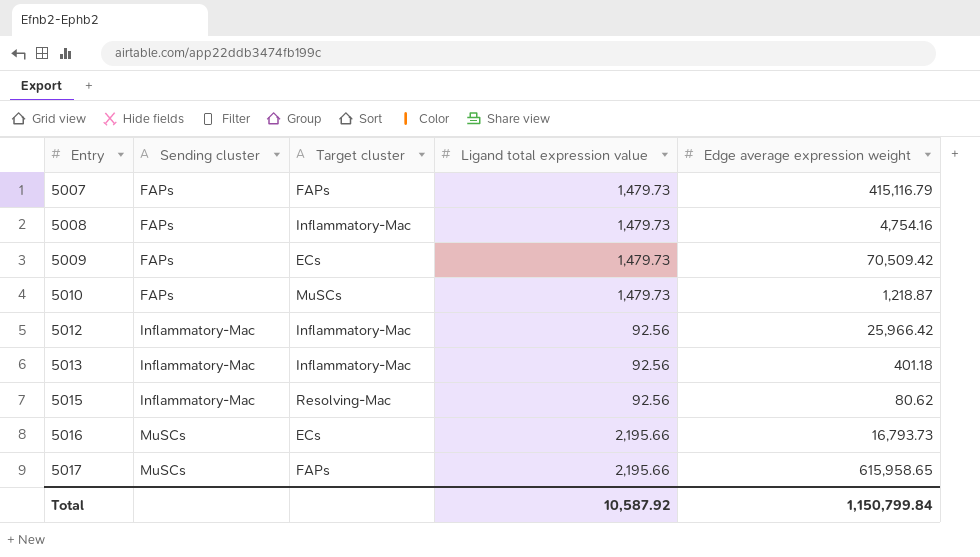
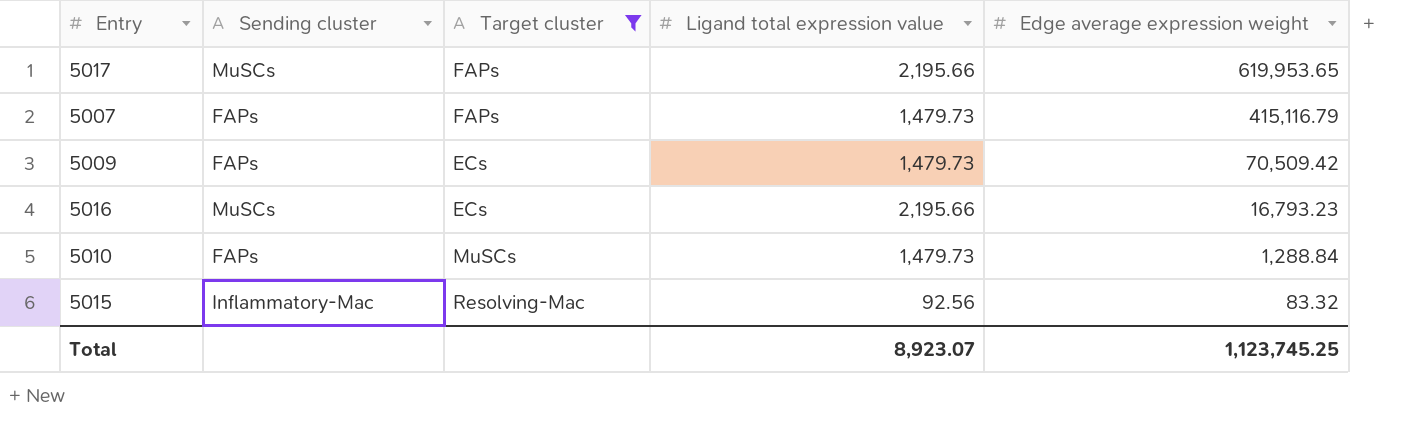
filter: none -> Target cluster != Inflammatory-Mac
row order: Entry ascending -> Edge average expression weight descending
5017 | Edge average expression weight: 615,958.65 -> 619,953.65
5016 | Edge average expression weight: 16,793.73 -> 16,793.23
5010 | Edge average expression weight: 1,218.87 -> 1,288.84
5015 | Edge average expression weight: 80.62 -> 83.32
Total | Ligand total expression value: 10,587.92 -> 8,923.07
Total | Edge average expression weight: 1,150,799.84 -> 1,123,745.25

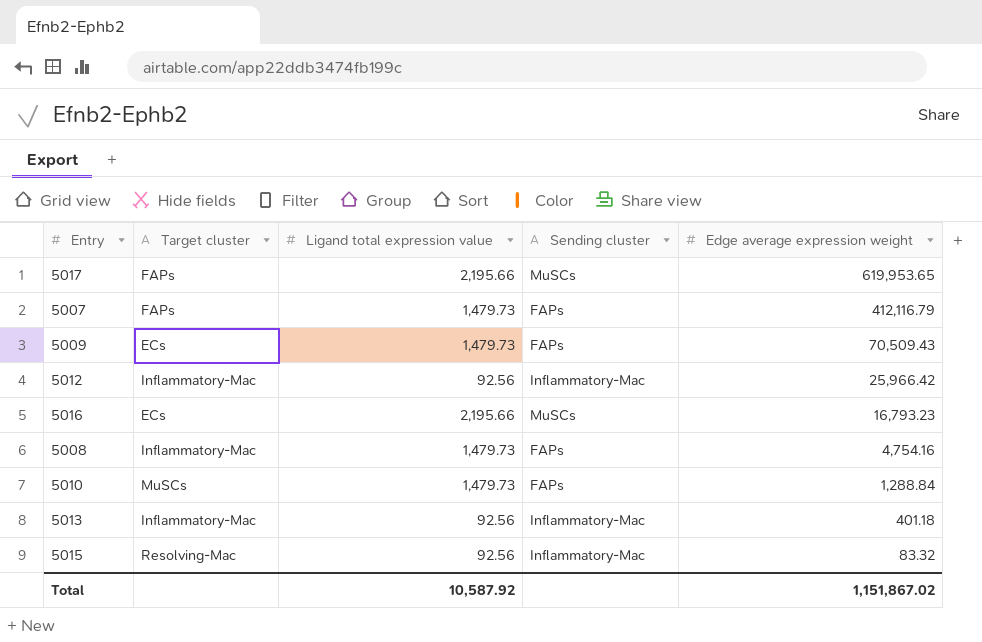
filter: Target cluster != Inflammatory-Mac -> none
column Sending cluster | position: 2 -> 4
5007 | Edge average expression weight: 415,116.79 -> 412,116.79
5009 | Edge average expression weight: 70,509.42 -> 70,509.43
Total | Ligand total expression value: 8,923.07 -> 10,587.92
Total | Edge average expression weight: 1,123,745.25 -> 1,151,867.02

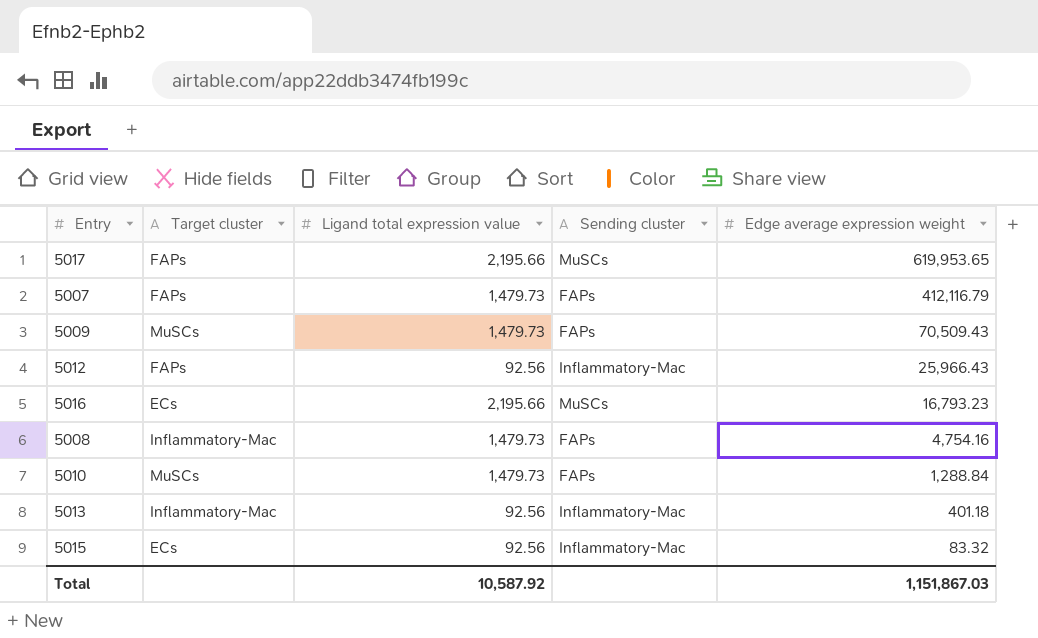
5009 | Target cluster: ECs -> MuSCs
5012 | Target cluster: Inflammatory-Mac -> FAPs
5012 | Edge average expression weight: 25,966.42 -> 25,966.43
5015 | Target cluster: Resolving-Mac -> ECs
Total | Edge average expression weight: 1,151,867.02 -> 1,151,867.03

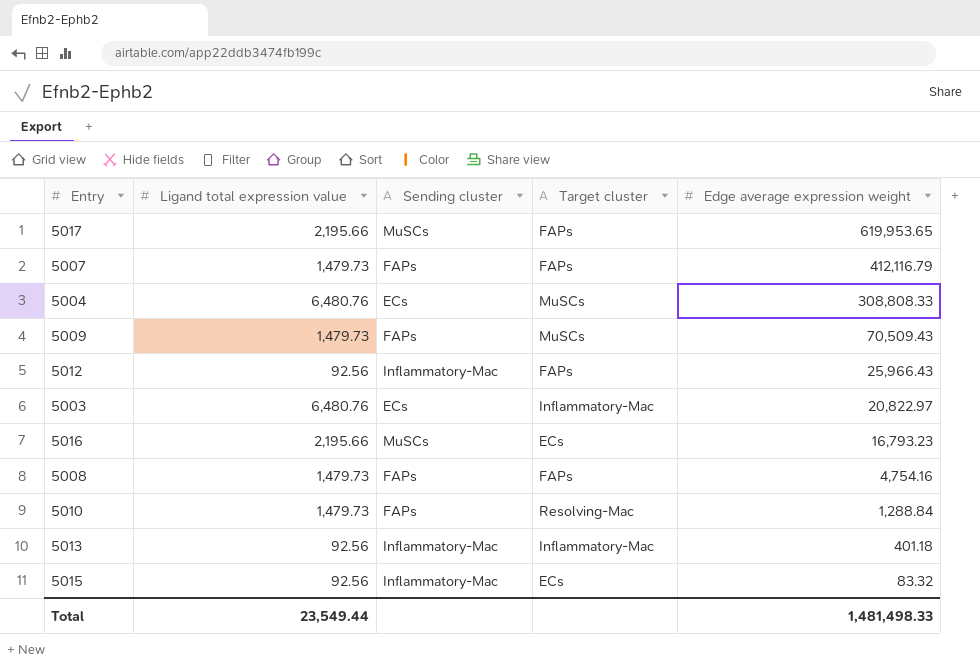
column Target cluster | position: 2 -> 4
row 5004: none -> 6,480.76 | ECs | MuSCs | 308,808.33
row 5003: none -> 6,480.76 | ECs | Inflammatory-Mac | 20,822.97
5008 | Target cluster: Inflammatory-Mac -> FAPs
5010 | Target cluster: MuSCs -> Resolving-Mac
Total | Ligand total expression value: 10,587.92 -> 23,549.44
Total | Edge average expression weight: 1,151,867.03 -> 1,481,498.33

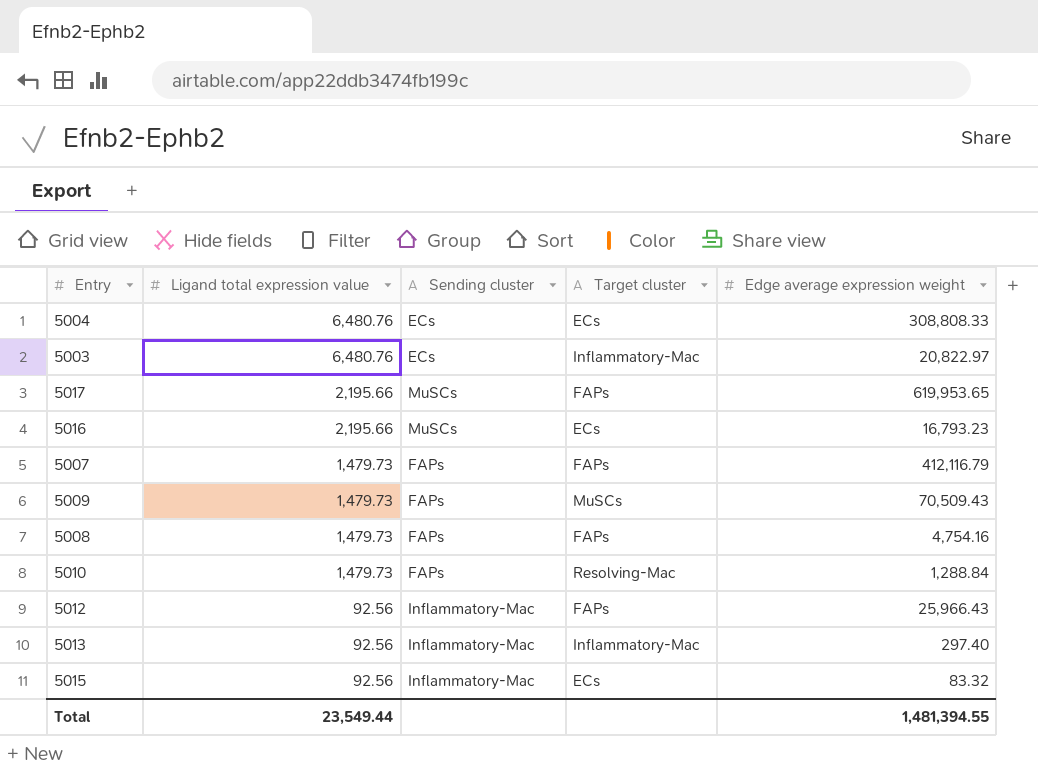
row order: Edge average expression weight descending -> Ligand total expression value descending
5004 | Target cluster: MuSCs -> ECs
5013 | Edge average expression weight: 401.18 -> 297.40
Total | Edge average expression weight: 1,481,498.33 -> 1,481,394.55

